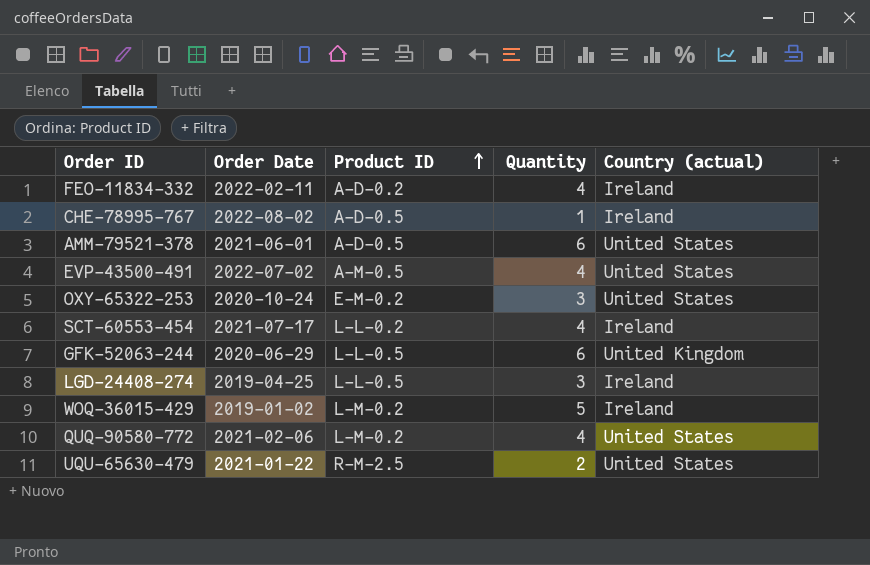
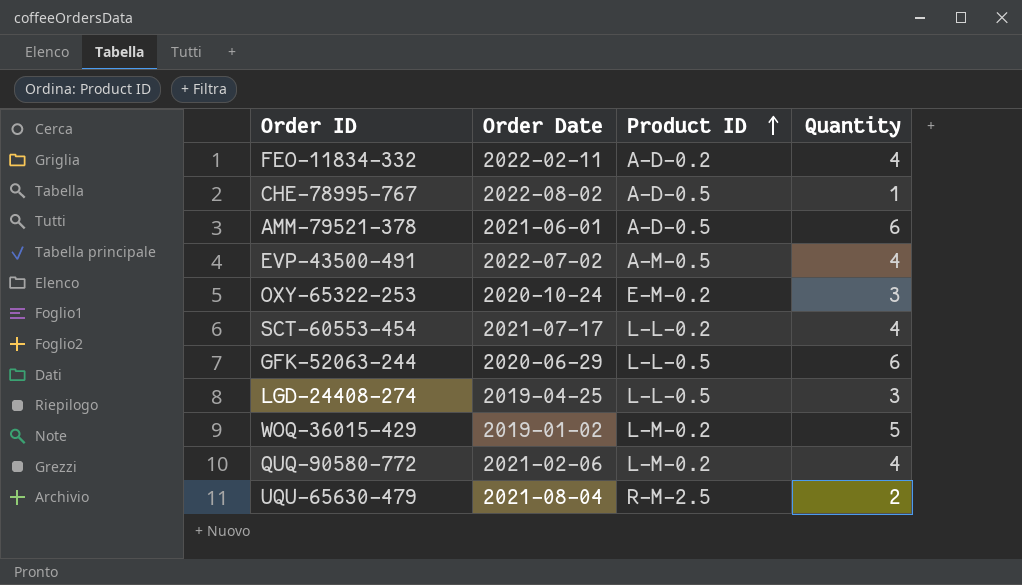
column Country (actual) | position: 5 -> none
UQU-65630-479 | Order Date: 2021-01-22 -> 2021-08-04

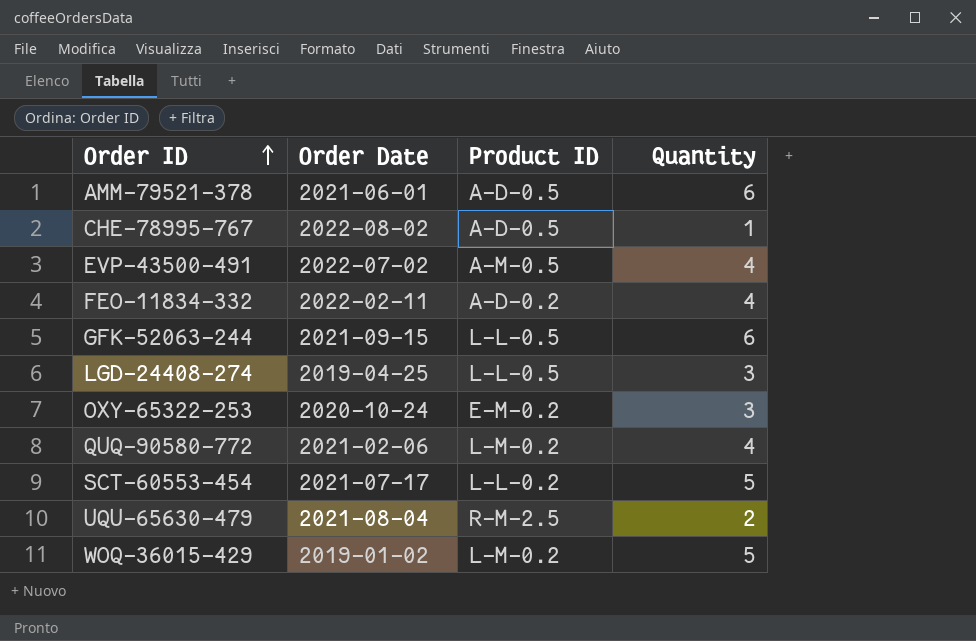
row order: Product ID ascending -> Order ID ascending
GFK-52063-244 | Order Date: 2020-06-29 -> 2021-09-15
SCT-60553-454 | Quantity: 4 -> 5

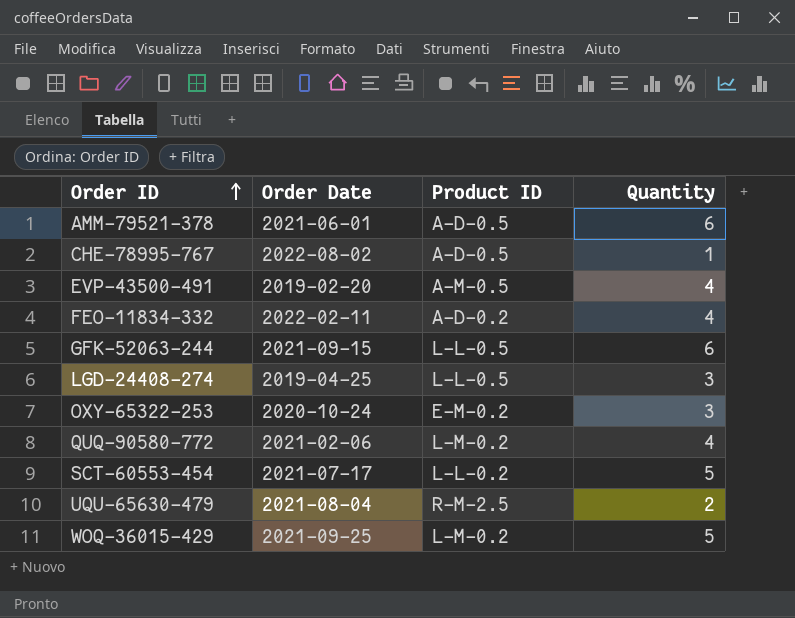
EVP-43500-491 | Order Date: 2022-07-02 -> 2019-02-20
WOQ-36015-429 | Order Date: 2019-01-02 -> 2021-09-25

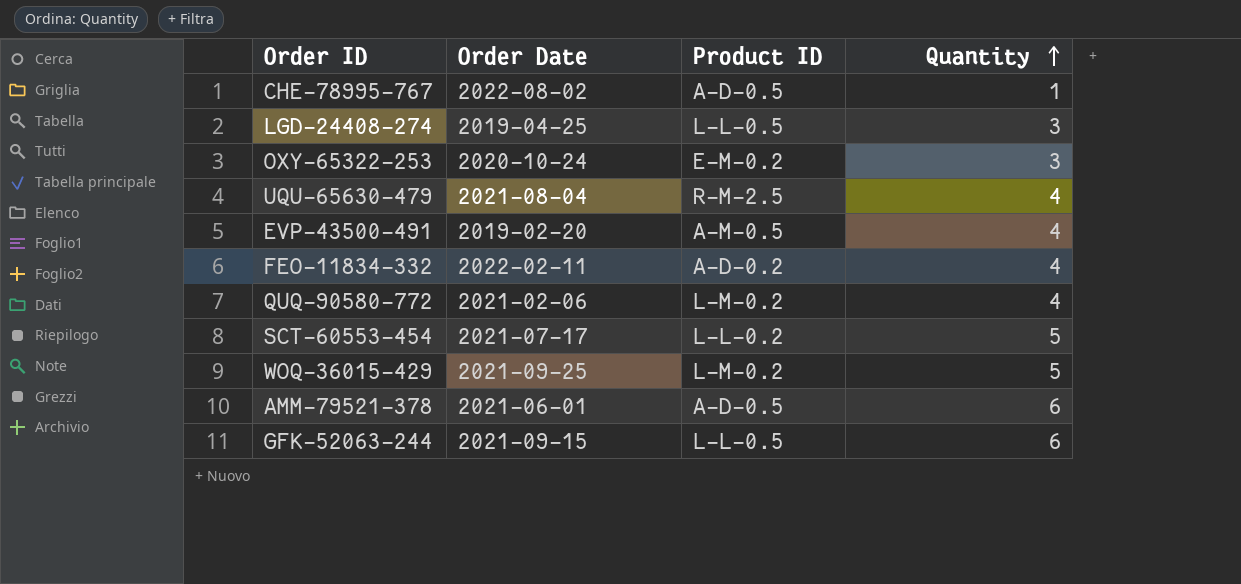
row order: Order ID ascending -> Quantity ascending
UQU-65630-479 | Quantity: 2 -> 4

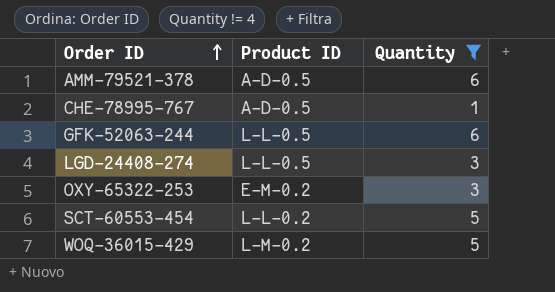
filter: none -> Quantity != 4
row order: Quantity ascending -> Order ID ascending
column Order Date | position: 2 -> none

